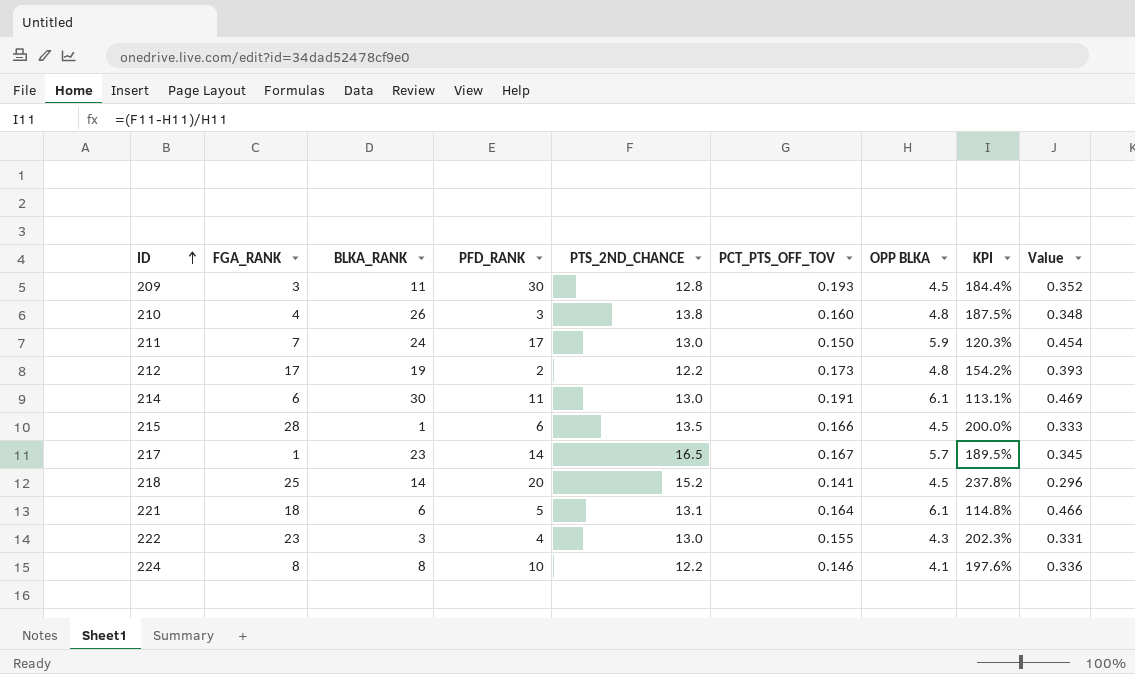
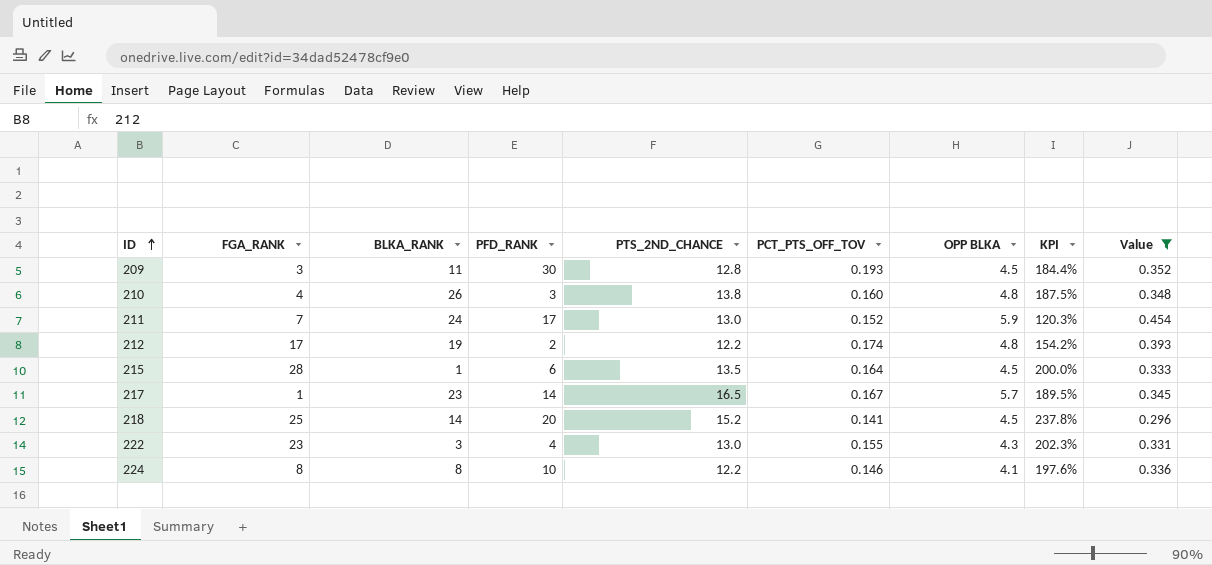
filter: none -> Value <= 0.454
211 | PCT_PTS_OFF_TOV: 0.150 -> 0.152
212 | PCT_PTS_OFF_TOV: 0.173 -> 0.174
215 | PCT_PTS_OFF_TOV: 0.166 -> 0.164

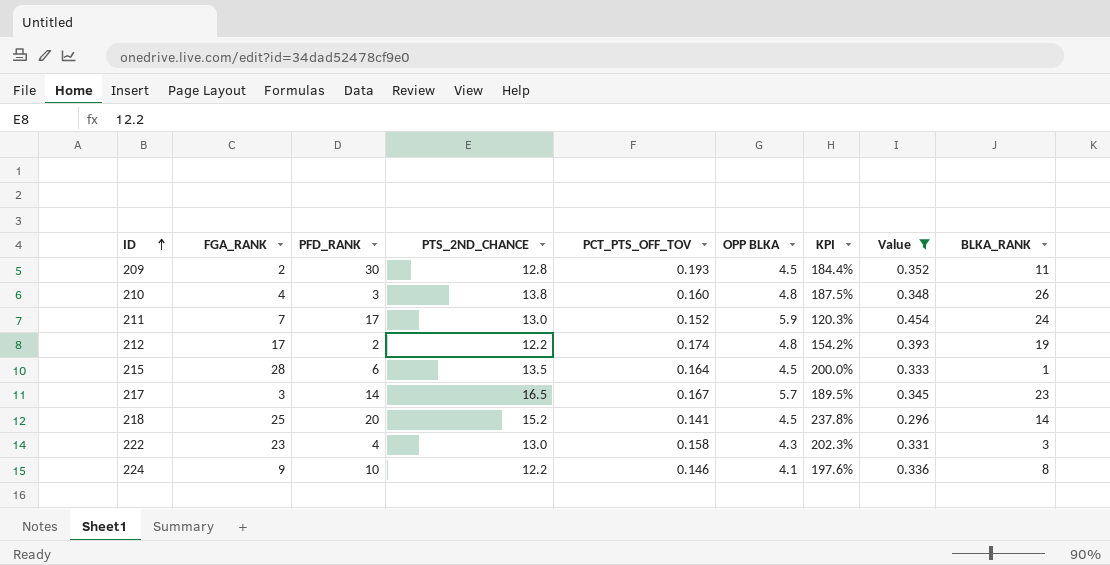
column BLKA_RANK | position: 3 -> 9
209 | FGA_RANK: 3 -> 2
217 | FGA_RANK: 1 -> 3
222 | PCT_PTS_OFF_TOV: 0.155 -> 0.158
224 | FGA_RANK: 8 -> 9

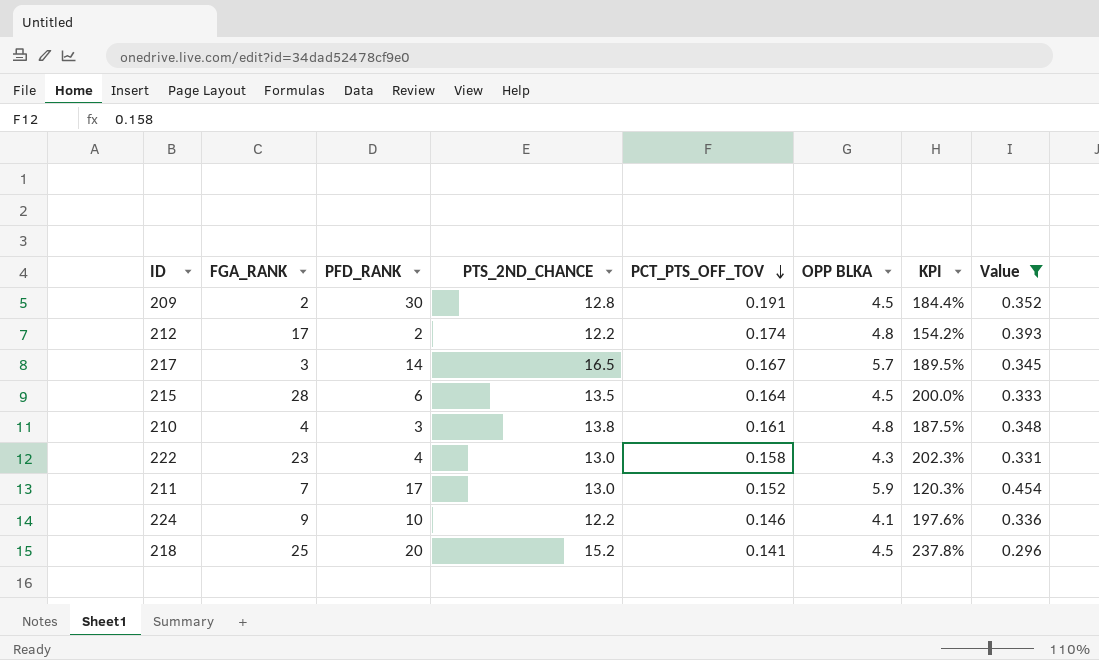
row order: ID ascending -> PCT_PTS_OFF_TOV descending
column BLKA_RANK | position: 9 -> none
209 | PCT_PTS_OFF_TOV: 0.193 -> 0.191
210 | PCT_PTS_OFF_TOV: 0.160 -> 0.161

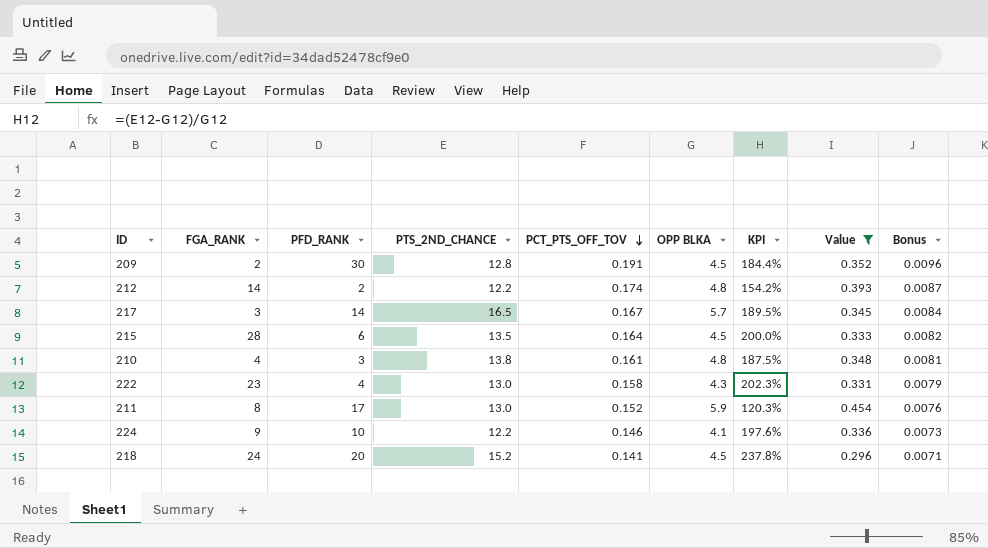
column Bonus | formula: none -> [PCT_PTS_OFF_TOV] * 0.05
212 | FGA_RANK: 17 -> 14
211 | FGA_RANK: 7 -> 8
218 | FGA_RANK: 25 -> 24

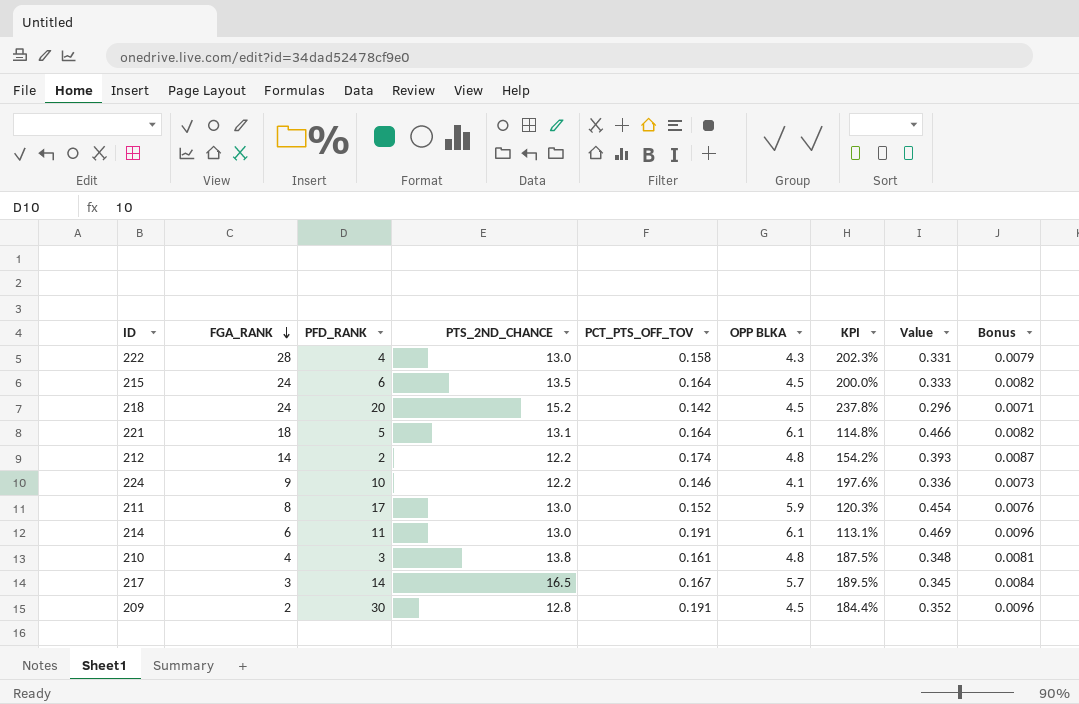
filter: Value <= 0.454 -> none
row order: PCT_PTS_OFF_TOV descending -> FGA_RANK descending
222 | FGA_RANK: 23 -> 28
215 | FGA_RANK: 28 -> 24
218 | PCT_PTS_OFF_TOV: 0.141 -> 0.142

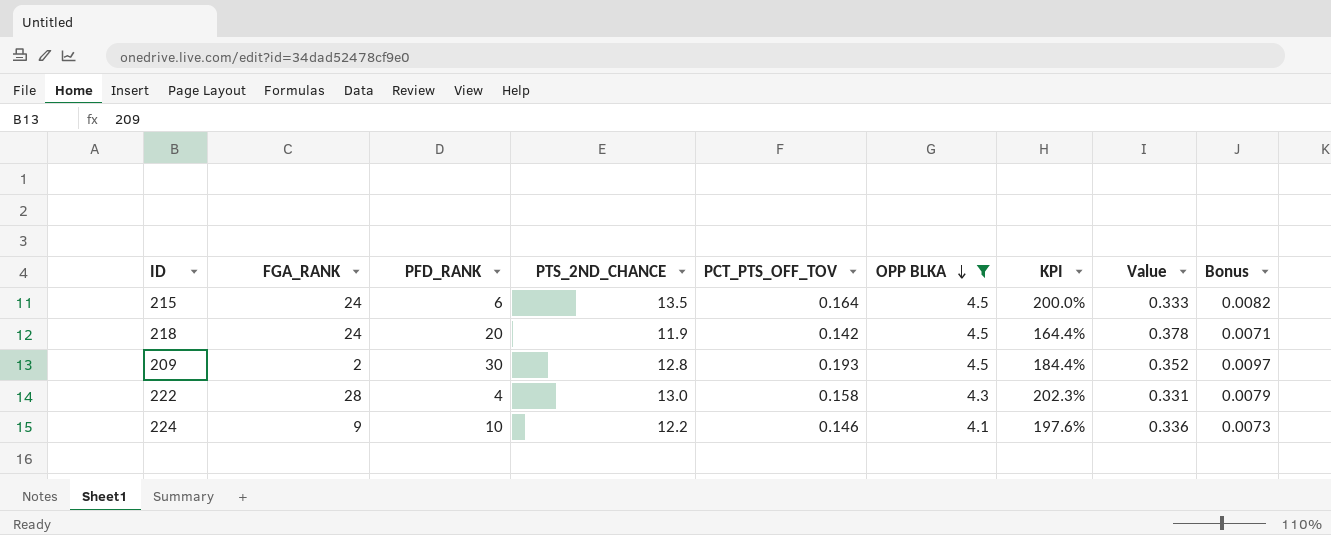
filter: none -> OPP BLKA <= 4.5
row order: FGA_RANK descending -> OPP BLKA descending
218 | PTS_2ND_CHANCE: 15.2 -> 11.9
218 | KPI: 237.8% -> 164.4%
218 | Value: 0.296 -> 0.378
209 | PCT_PTS_OFF_TOV: 0.191 -> 0.193
209 | Bonus: 0.0096 -> 0.0097

